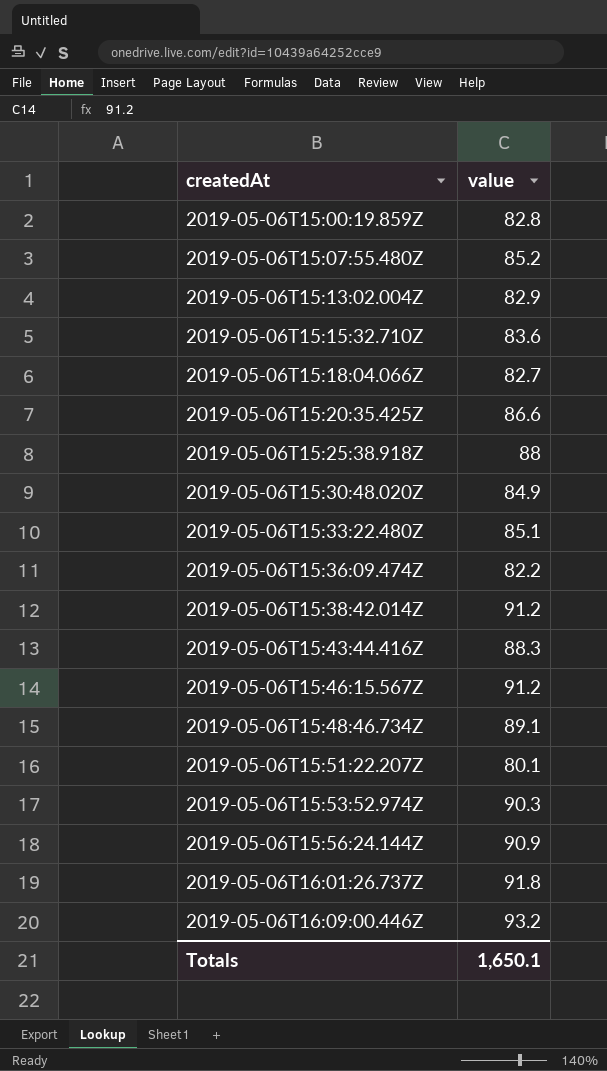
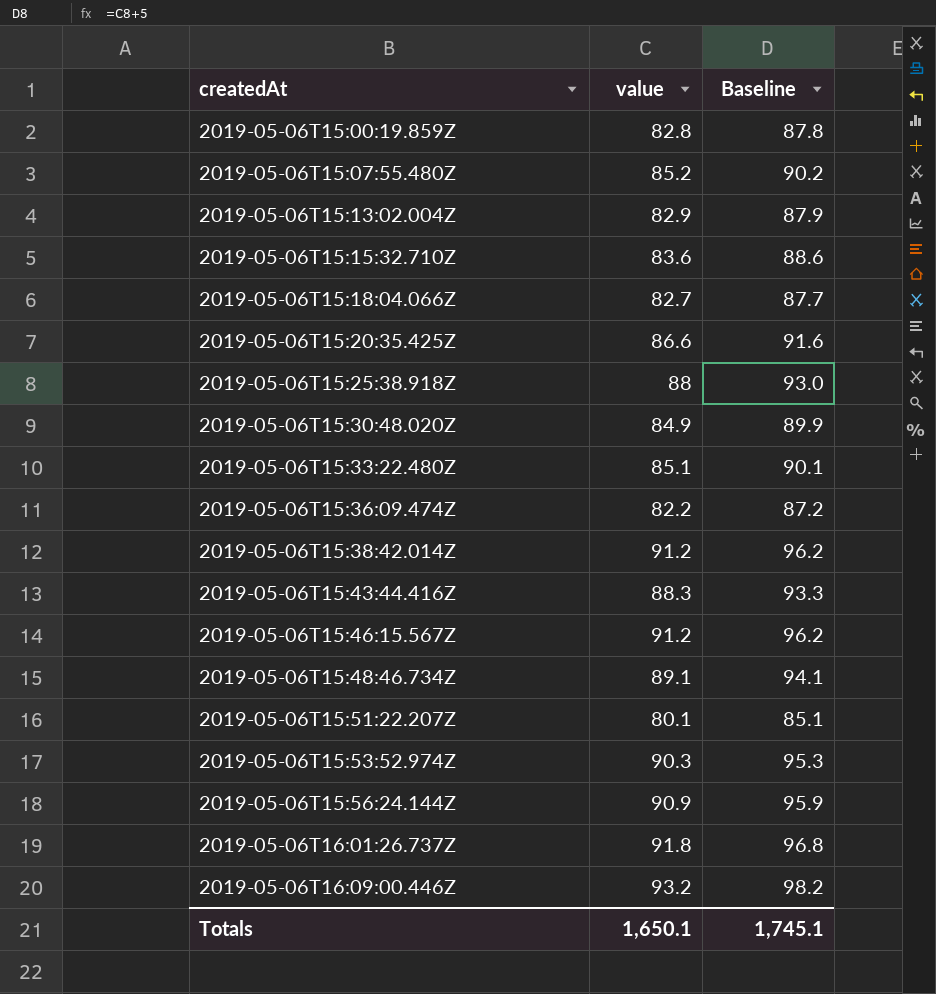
column Baseline | formula: none -> [value] + 5

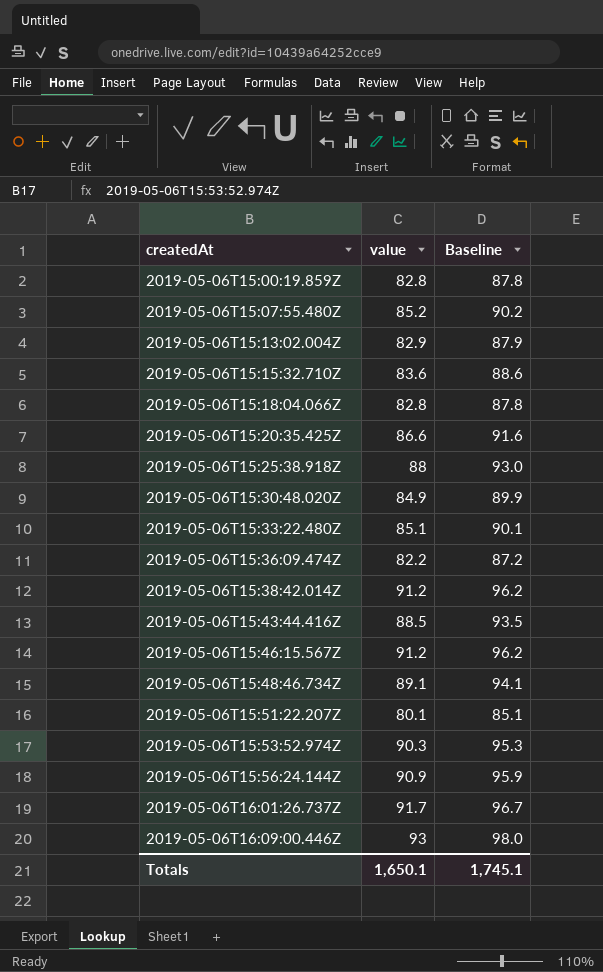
2019-05-06T15:18:04.066Z | value: 82.7 -> 82.8
2019-05-06T15:18:04.066Z | Baseline: 87.7 -> 87.8
2019-05-06T15:43:44.416Z | value: 88.3 -> 88.5
2019-05-06T15:43:44.416Z | Baseline: 93.3 -> 93.5
2019-05-06T16:01:26.737Z | value: 91.8 -> 91.7
2019-05-06T16:01:26.737Z | Baseline: 96.8 -> 96.7
2019-05-06T16:09:00.446Z | value: 93.2 -> 93
2019-05-06T16:09:00.446Z | Baseline: 98.2 -> 98.0

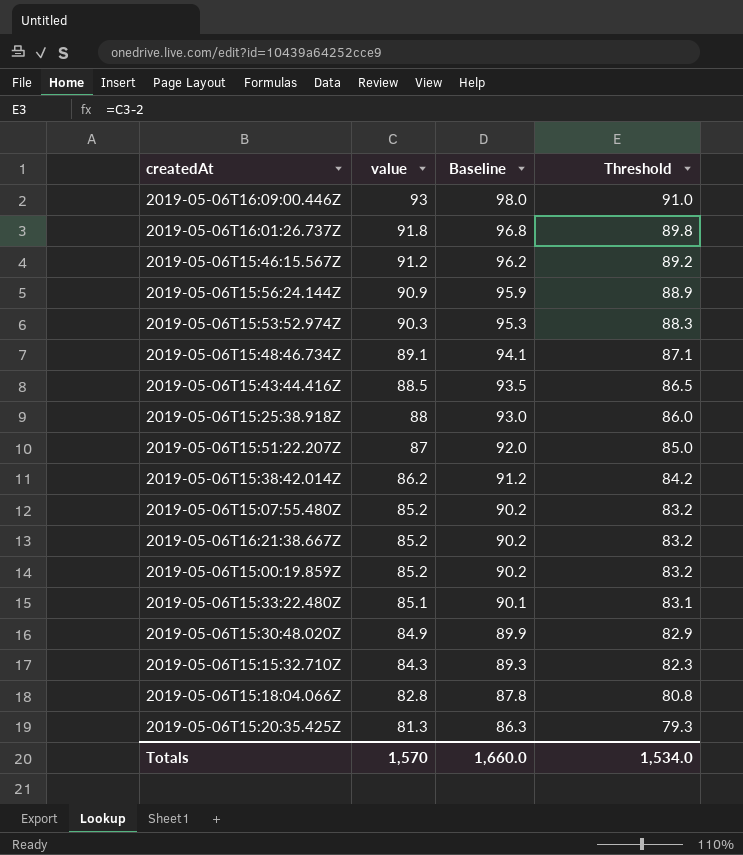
row order: createdAt ascending -> value descending
column Threshold | formula: none -> [value] - 2
row 2019-05-06T15:13:02.004Z: 82.9 | 87.9 -> none
row 2019-05-06T15:36:09.474Z: 82.2 | 87.2 -> none
2019-05-06T16:01:26.737Z | value: 91.7 -> 91.8
2019-05-06T16:01:26.737Z | Baseline: 96.7 -> 96.8
2019-05-06T15:51:22.207Z | value: 80.1 -> 87
2019-05-06T15:51:22.207Z | Baseline: 85.1 -> 92.0
2019-05-06T15:38:42.014Z | value: 91.2 -> 86.2
2019-05-06T15:38:42.014Z | Baseline: 96.2 -> 91.2
row 2019-05-06T16:21:38.667Z: none -> 85.2 | 90.2 | 83.2
2019-05-06T15:00:19.859Z | value: 82.8 -> 85.2
2019-05-06T15:00:19.859Z | Baseline: 87.8 -> 90.2
2019-05-06T15:15:32.710Z | value: 83.6 -> 84.3
2019-05-06T15:15:32.710Z | Baseline: 88.6 -> 89.3
2019-05-06T15:20:35.425Z | value: 86.6 -> 81.3
2019-05-06T15:20:35.425Z | Baseline: 91.6 -> 86.3
Totals | value: 1,650.1 -> 1,570
Totals | Baseline: 1,745.1 -> 1,660.0

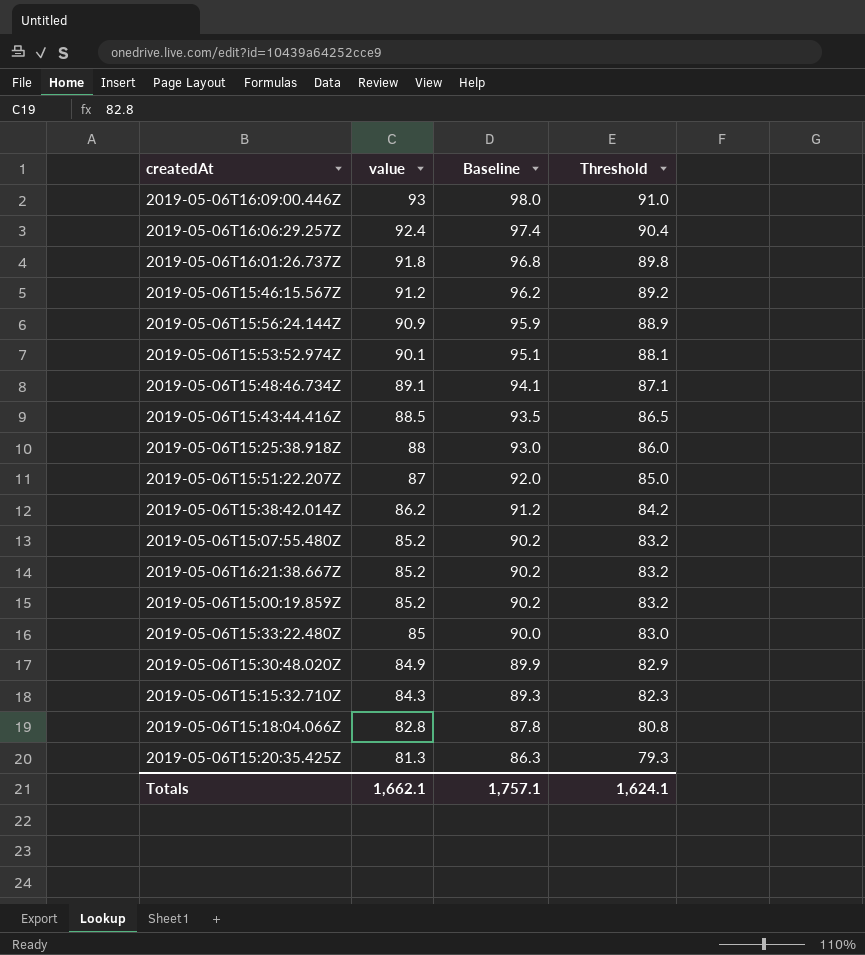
row 2019-05-06T16:06:29.257Z: none -> 92.4 | 97.4 | 90.4
2019-05-06T15:53:52.974Z | value: 90.3 -> 90.1
2019-05-06T15:53:52.974Z | Baseline: 95.3 -> 95.1
2019-05-06T15:53:52.974Z | Threshold: 88.3 -> 88.1
2019-05-06T15:33:22.480Z | value: 85.1 -> 85
2019-05-06T15:33:22.480Z | Baseline: 90.1 -> 90.0
2019-05-06T15:33:22.480Z | Threshold: 83.1 -> 83.0
Totals | value: 1,570 -> 1,662.1
Totals | Baseline: 1,660.0 -> 1,757.1
Totals | Threshold: 1,534.0 -> 1,624.1

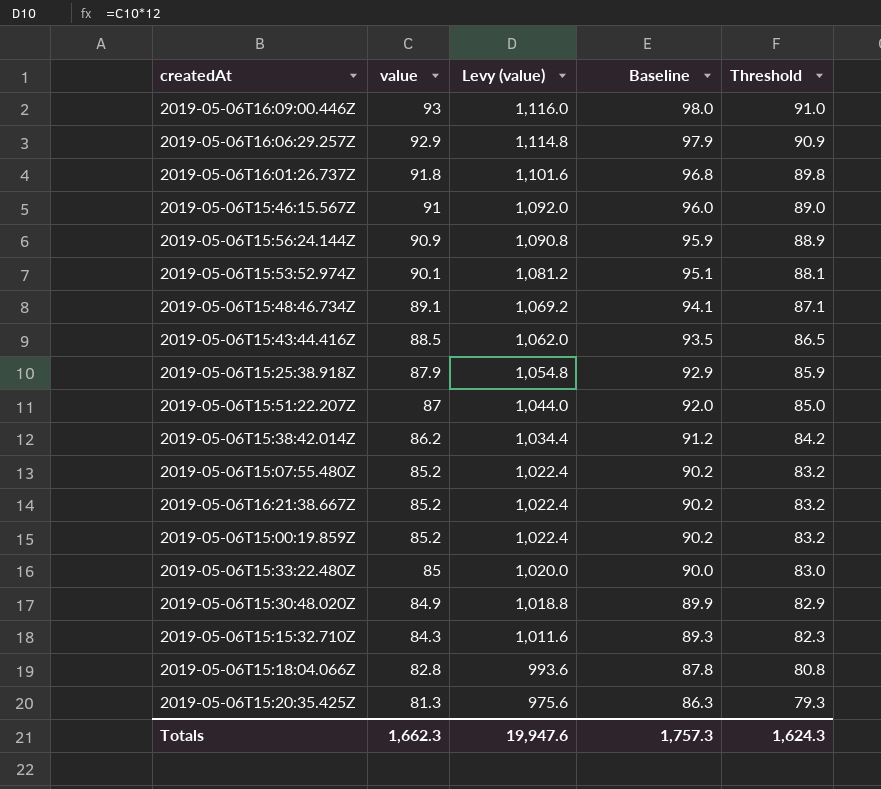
column Levy (value) | formula: none -> [value] * 12
2019-05-06T16:06:29.257Z | value: 92.4 -> 92.9
2019-05-06T16:06:29.257Z | Baseline: 97.4 -> 97.9
2019-05-06T16:06:29.257Z | Threshold: 90.4 -> 90.9
2019-05-06T15:46:15.567Z | value: 91.2 -> 91
2019-05-06T15:46:15.567Z | Baseline: 96.2 -> 96.0
2019-05-06T15:46:15.567Z | Threshold: 89.2 -> 89.0
2019-05-06T15:25:38.918Z | value: 88 -> 87.9
2019-05-06T15:25:38.918Z | Baseline: 93.0 -> 92.9
2019-05-06T15:25:38.918Z | Threshold: 86.0 -> 85.9
Totals | value: 1,662.1 -> 1,662.3
Totals | Baseline: 1,757.1 -> 1,757.3
Totals | Threshold: 1,624.1 -> 1,624.3

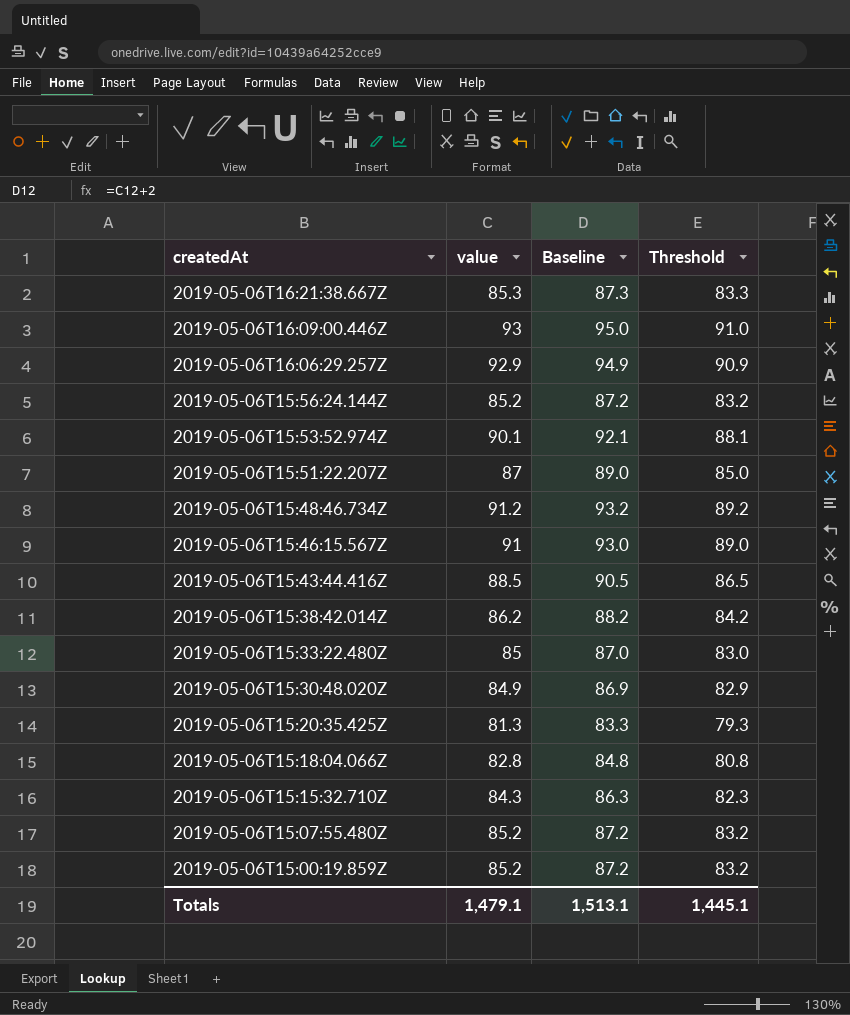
row order: value descending -> createdAt descending
column Levy (value) | formula: [value] * 12 -> none
column Baseline | formula: [value] + 5 -> [value] + 2
row 2019-05-06T16:01:26.737Z: 91.8 | 1,101.6 | 96.8 | 89.8 -> none
row 2019-05-06T15:25:38.918Z: 87.9 | 1,054.8 | 92.9 | 85.9 -> none
2019-05-06T16:21:38.667Z | value: 85.2 -> 85.3
2019-05-06T16:21:38.667Z | Threshold: 83.2 -> 83.3
2019-05-06T15:56:24.144Z | value: 90.9 -> 85.2
2019-05-06T15:56:24.144Z | Threshold: 88.9 -> 83.2
2019-05-06T15:48:46.734Z | value: 89.1 -> 91.2
2019-05-06T15:48:46.734Z | Threshold: 87.1 -> 89.2
Totals | value: 1,662.3 -> 1,479.1
Totals | Baseline: 1,757.3 -> 1,513.1
Totals | Threshold: 1,624.3 -> 1,445.1

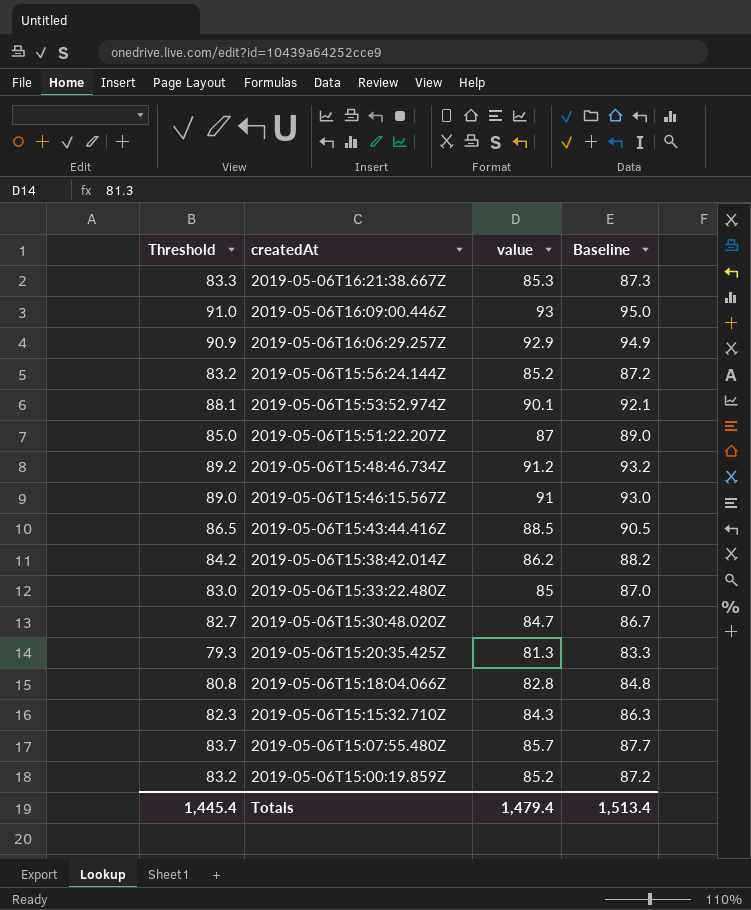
column Threshold | position: 4 -> 1
2019-05-06T15:30:48.020Z | Threshold: 82.9 -> 82.7
2019-05-06T15:30:48.020Z | value: 84.9 -> 84.7
2019-05-06T15:30:48.020Z | Baseline: 86.9 -> 86.7
2019-05-06T15:07:55.480Z | Threshold: 83.2 -> 83.7
2019-05-06T15:07:55.480Z | value: 85.2 -> 85.7
2019-05-06T15:07:55.480Z | Baseline: 87.2 -> 87.7
Totals | Threshold: 1,445.1 -> 1,445.4
Totals | value: 1,479.1 -> 1,479.4
Totals | Baseline: 1,513.1 -> 1,513.4

